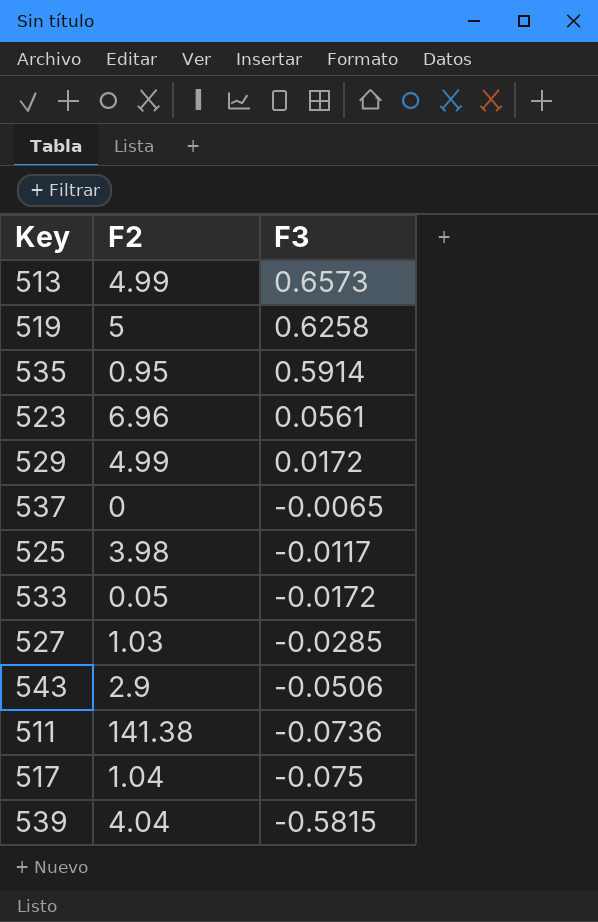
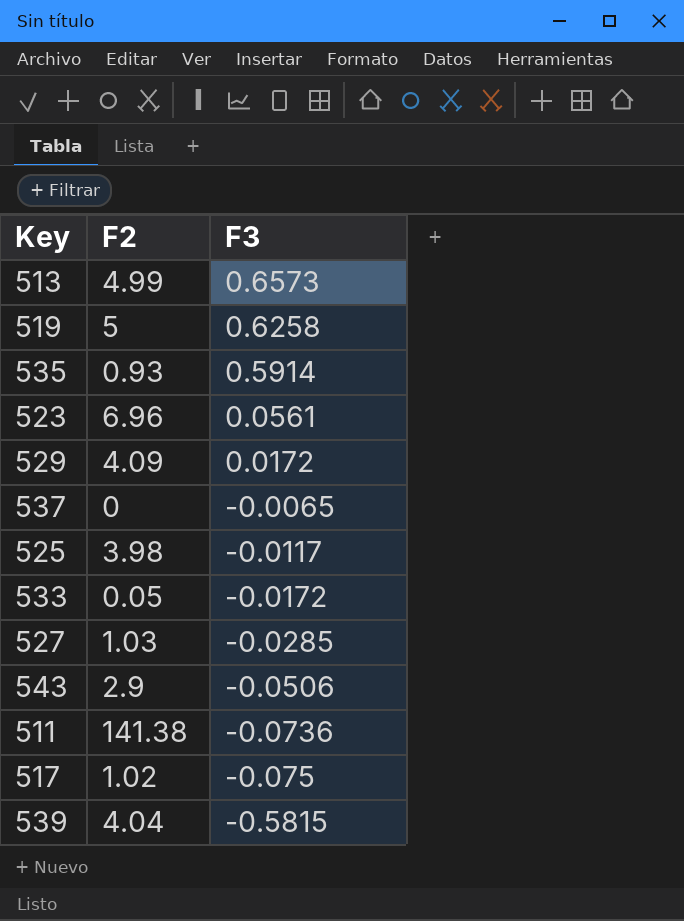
535 | F2: 0.95 -> 0.93
529 | F2: 4.99 -> 4.09
517 | F2: 1.04 -> 1.02

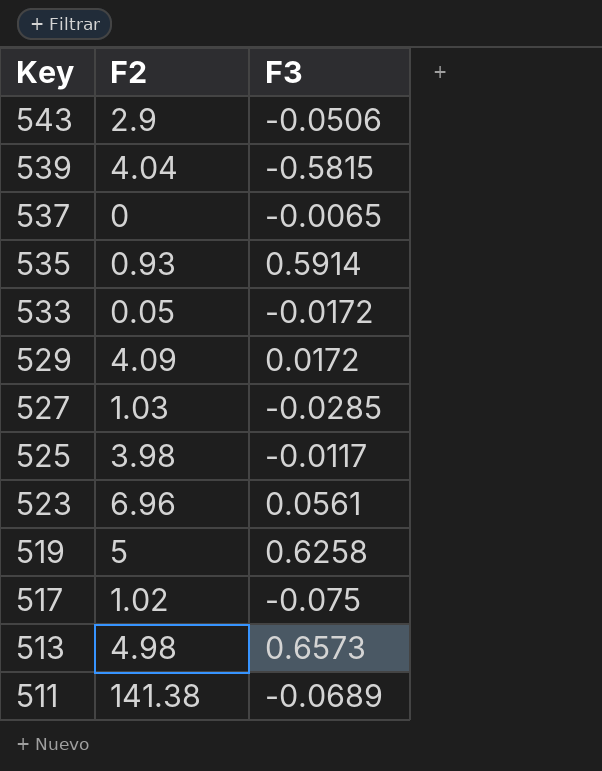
row order: F3 descending -> Key descending
513 | F2: 4.99 -> 4.98
511 | F3: -0.0736 -> -0.0689

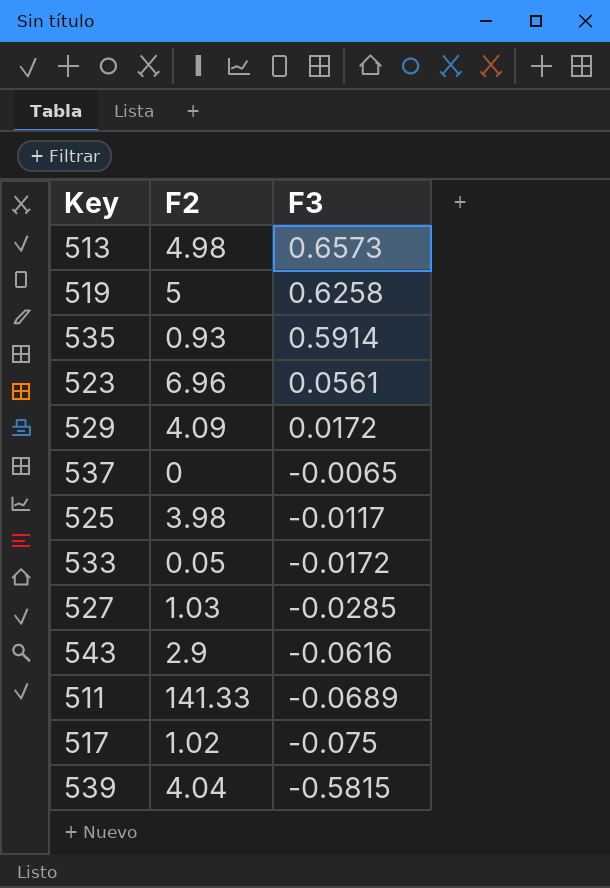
row order: Key descending -> F3 descending
543 | F3: -0.0506 -> -0.0616
511 | F2: 141.38 -> 141.33

